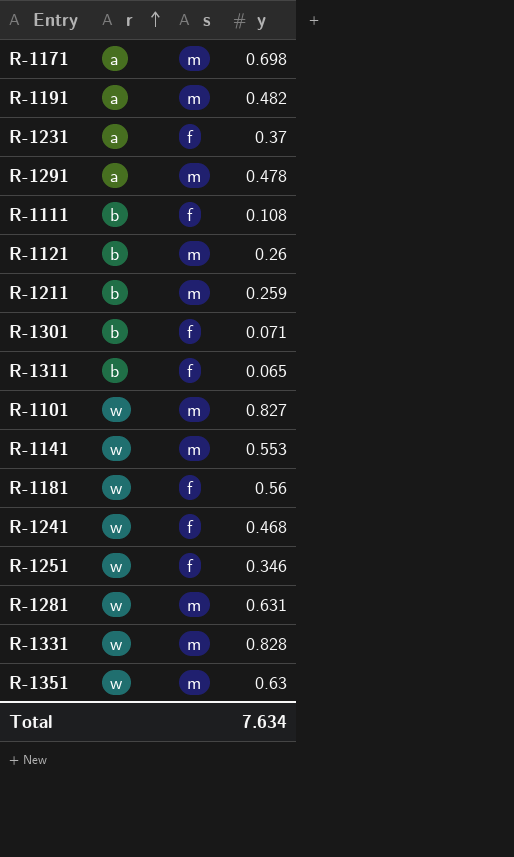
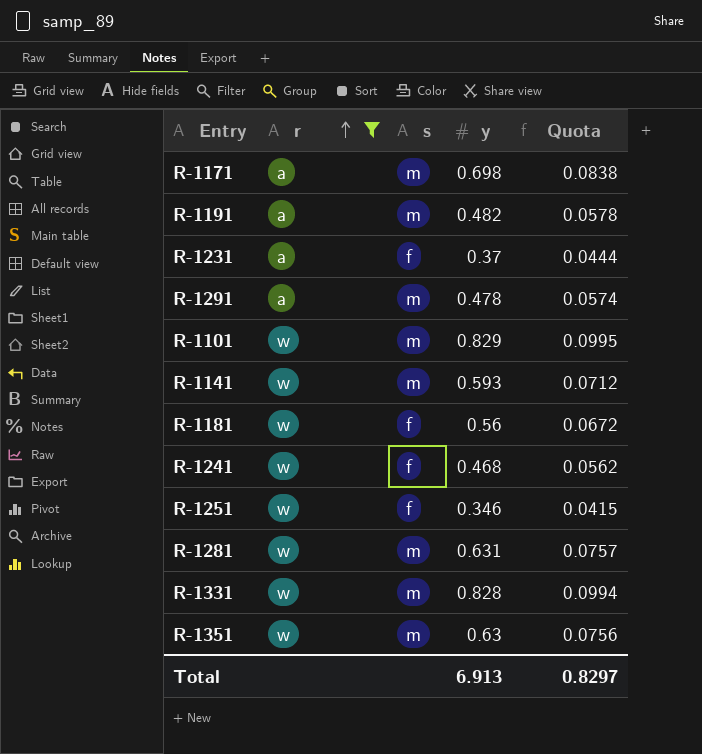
filter: none -> r != b
column Quota | formula: none -> [y] * 0.12
R-1101 | y: 0.827 -> 0.829
R-1141 | y: 0.553 -> 0.593
Total | y: 7.634 -> 6.913

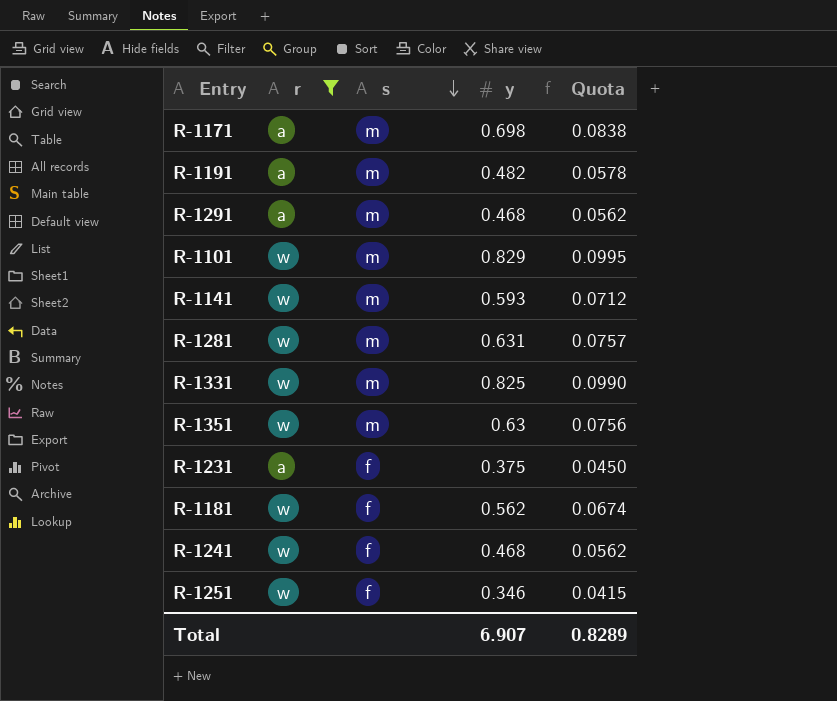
row order: r ascending -> s descending
R-1291 | y: 0.478 -> 0.468
R-1291 | Quota: 0.0574 -> 0.0562
R-1331 | y: 0.828 -> 0.825
R-1331 | Quota: 0.0994 -> 0.0990
R-1231 | y: 0.37 -> 0.375
R-1231 | Quota: 0.0444 -> 0.0450
R-1181 | y: 0.56 -> 0.562
R-1181 | Quota: 0.0672 -> 0.0674
Total | y: 6.913 -> 6.907
Total | Quota: 0.8297 -> 0.8289

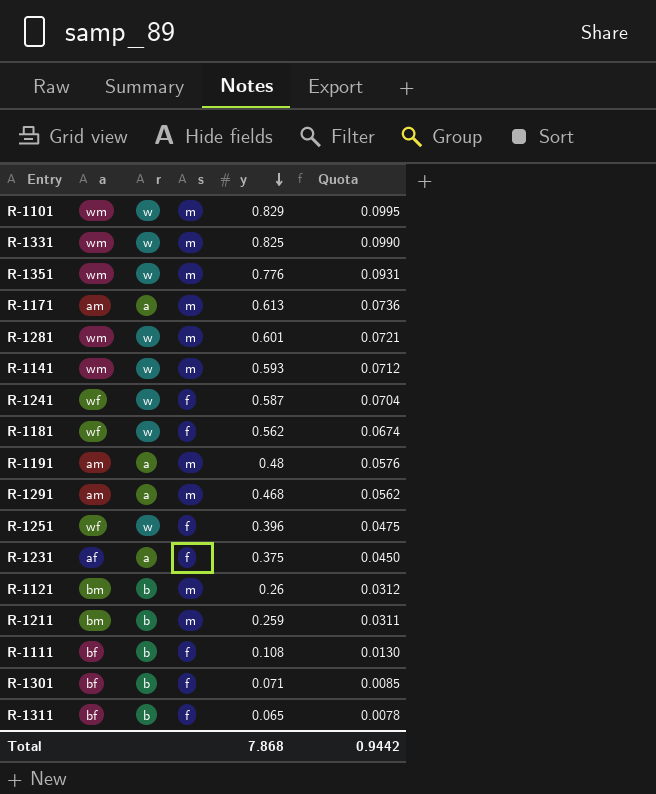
filter: r != b -> none
row order: s descending -> y descending
column a | position: none -> 2
R-1351 | y: 0.63 -> 0.776
R-1351 | Quota: 0.0756 -> 0.0931
R-1171 | y: 0.698 -> 0.613
R-1171 | Quota: 0.0838 -> 0.0736
R-1281 | y: 0.631 -> 0.601
R-1281 | Quota: 0.0757 -> 0.0721
R-1241 | y: 0.468 -> 0.587
R-1241 | Quota: 0.0562 -> 0.0704
R-1191 | y: 0.482 -> 0.48
R-1191 | Quota: 0.0578 -> 0.0576
R-1251 | y: 0.346 -> 0.396
R-1251 | Quota: 0.0415 -> 0.0475
Total | y: 6.907 -> 7.868
Total | Quota: 0.8289 -> 0.9442

